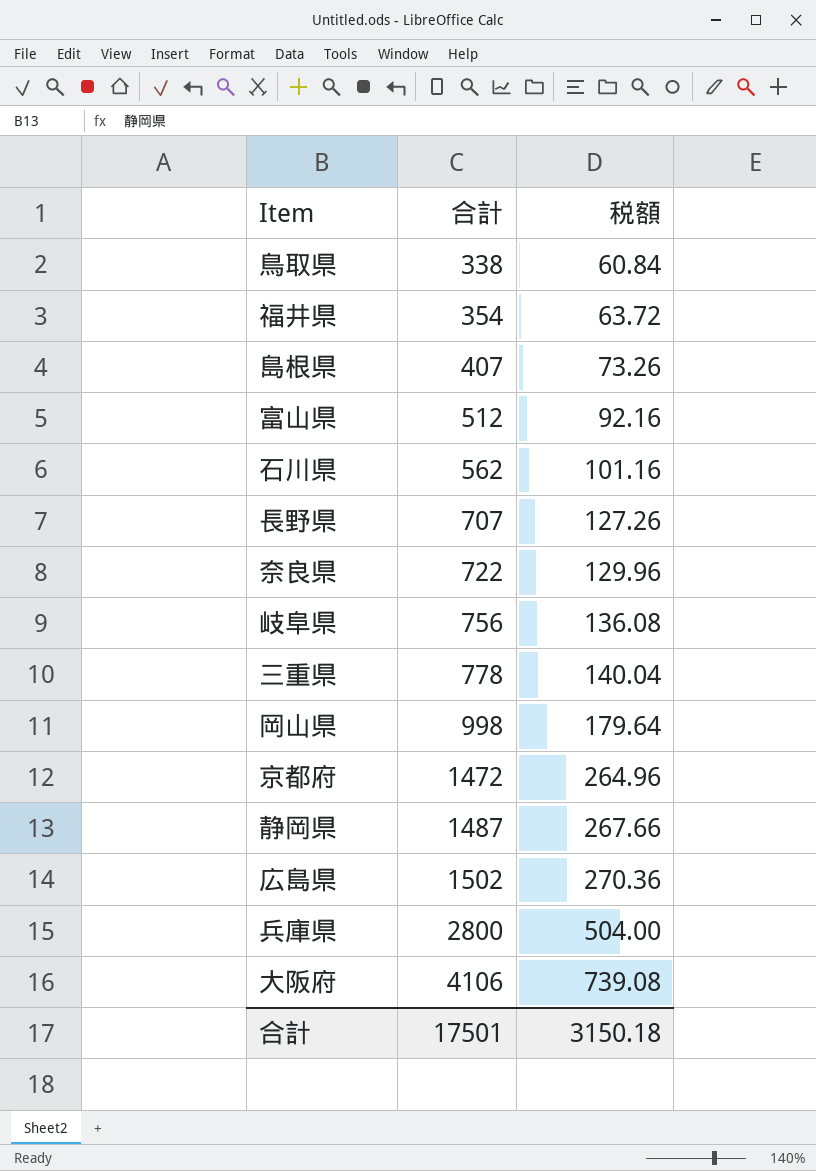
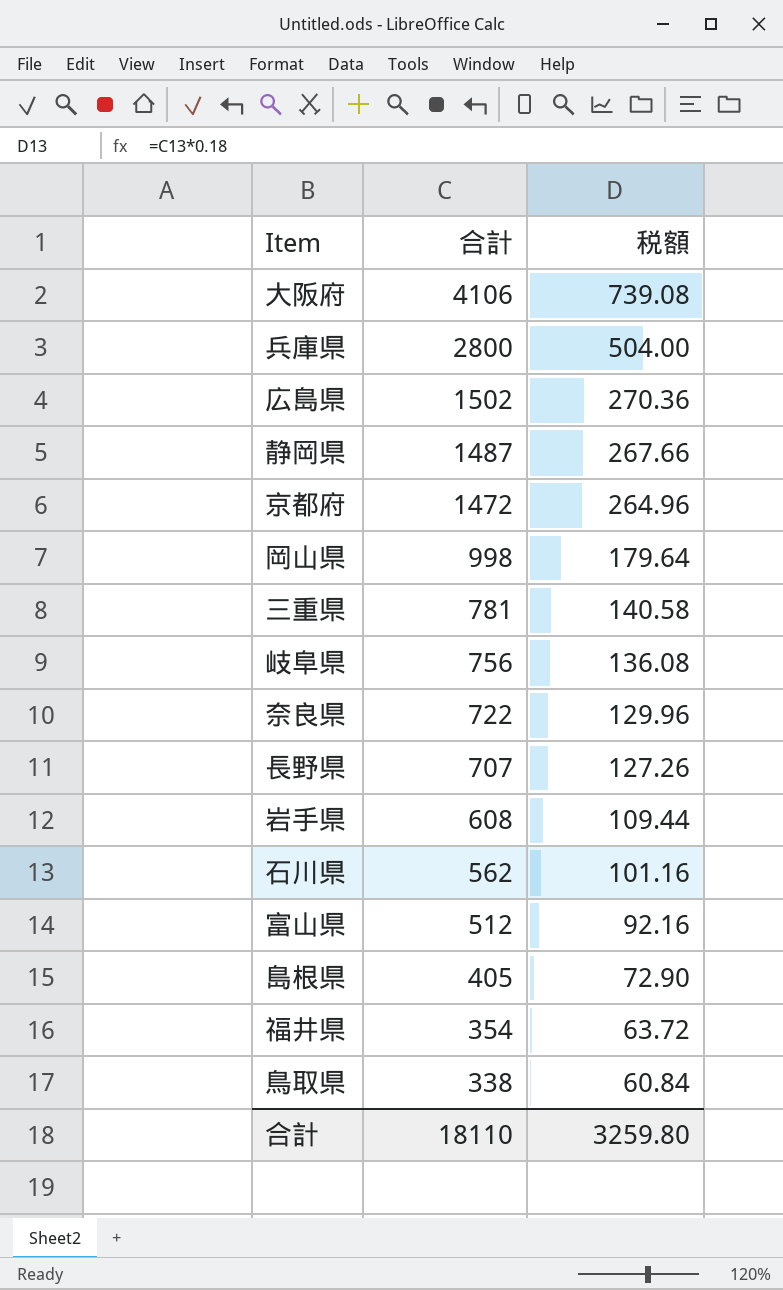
row order: 合計 ascending -> 合計 descending
三重県 | 合計: 778 -> 781
三重県 | 税額: 140.04 -> 140.58
row 岩手県: none -> 608 | 109.44
島根県 | 合計: 407 -> 405
島根県 | 税額: 73.26 -> 72.90
合計 | 合計: 17501 -> 18110
合計 | 税額: 3150.18 -> 3259.80

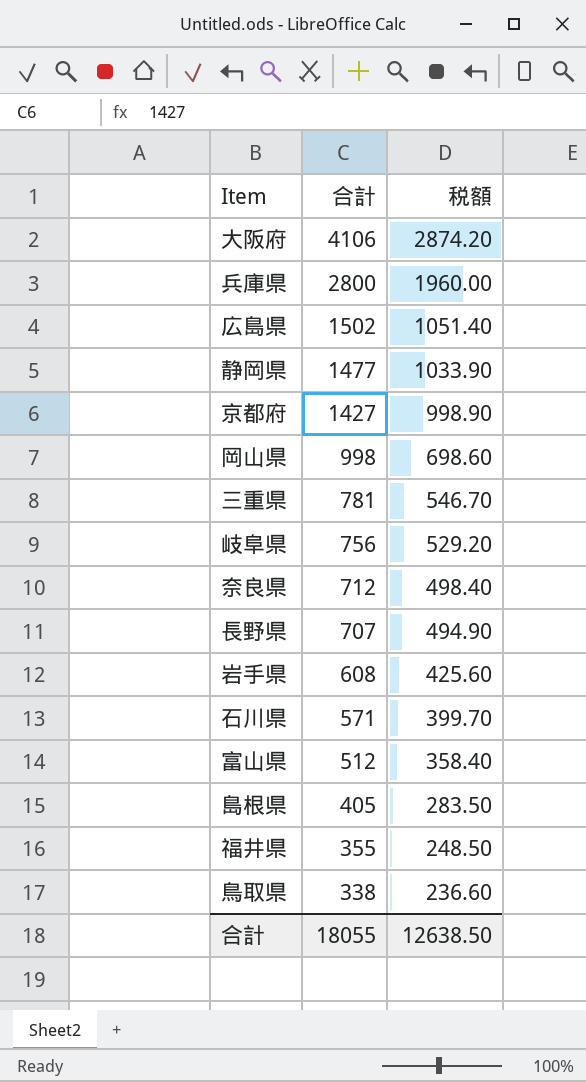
column 税額 | formula: [合計] * 0.18 -> [合計] * 0.7
静岡県 | 合計: 1487 -> 1477
京都府 | 合計: 1472 -> 1427
奈良県 | 合計: 722 -> 712
石川県 | 合計: 562 -> 571
福井県 | 合計: 354 -> 355
合計 | 合計: 18110 -> 18055
合計 | 税額: 3259.80 -> 12638.50

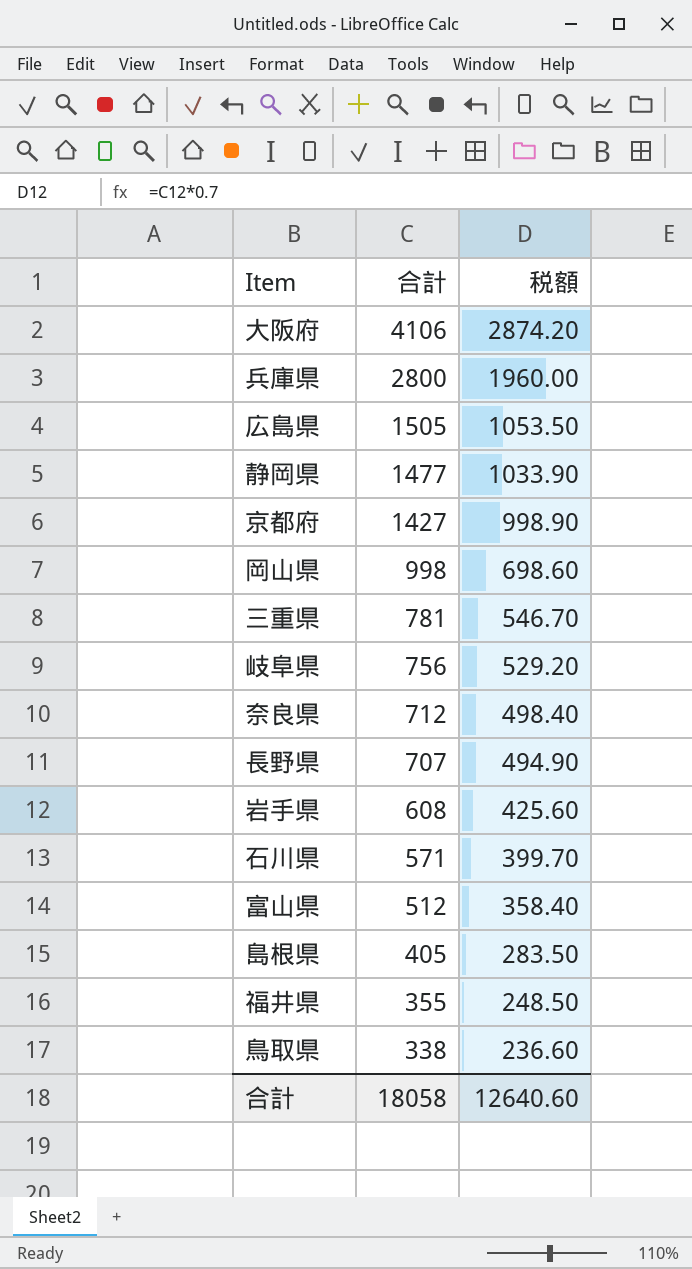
広島県 | 合計: 1502 -> 1505
広島県 | 税額: 1051.40 -> 1053.50
合計 | 合計: 18055 -> 18058
合計 | 税額: 12638.50 -> 12640.60

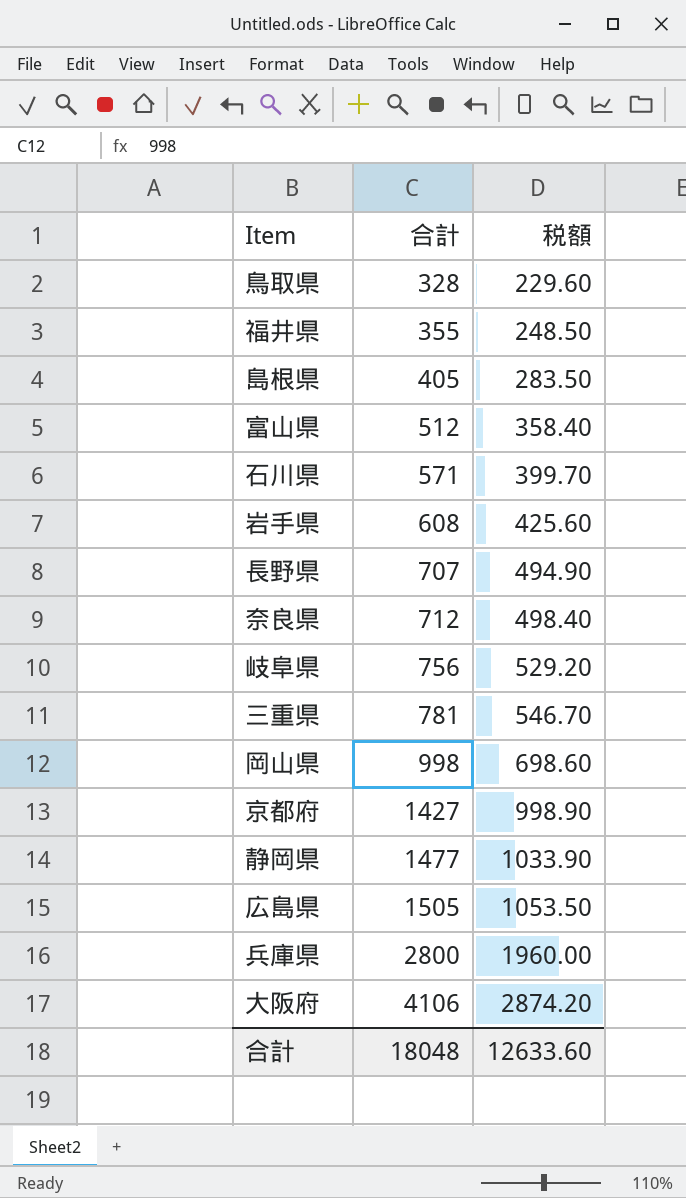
row order: 合計 descending -> 合計 ascending
鳥取県 | 合計: 338 -> 328
鳥取県 | 税額: 236.60 -> 229.60
合計 | 合計: 18058 -> 18048
合計 | 税額: 12640.60 -> 12633.60

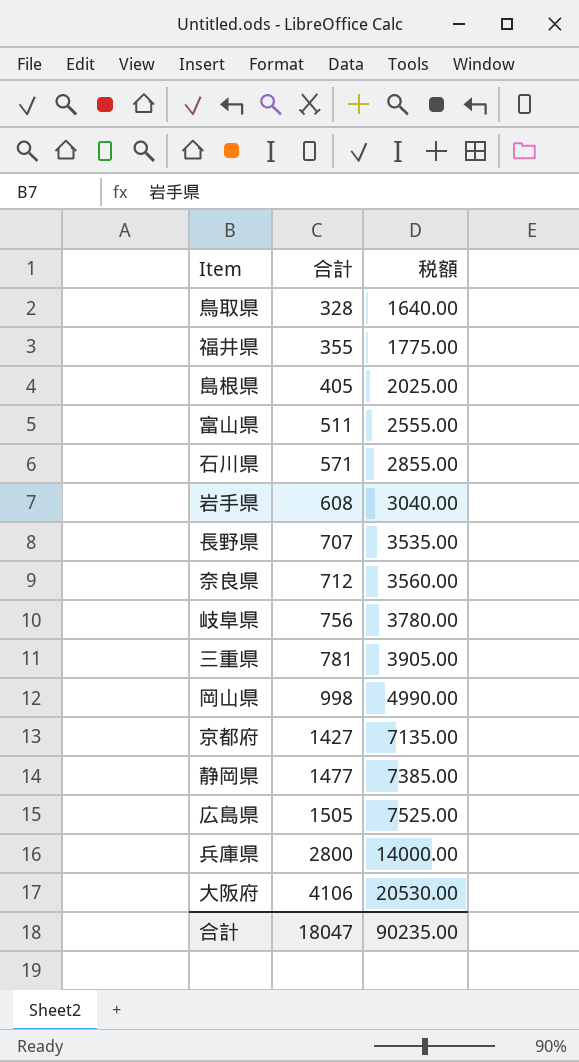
column 税額 | formula: [合計] * 0.7 -> [合計] * 5
富山県 | 合計: 512 -> 511
合計 | 合計: 18048 -> 18047
合計 | 税額: 12633.60 -> 90235.00

